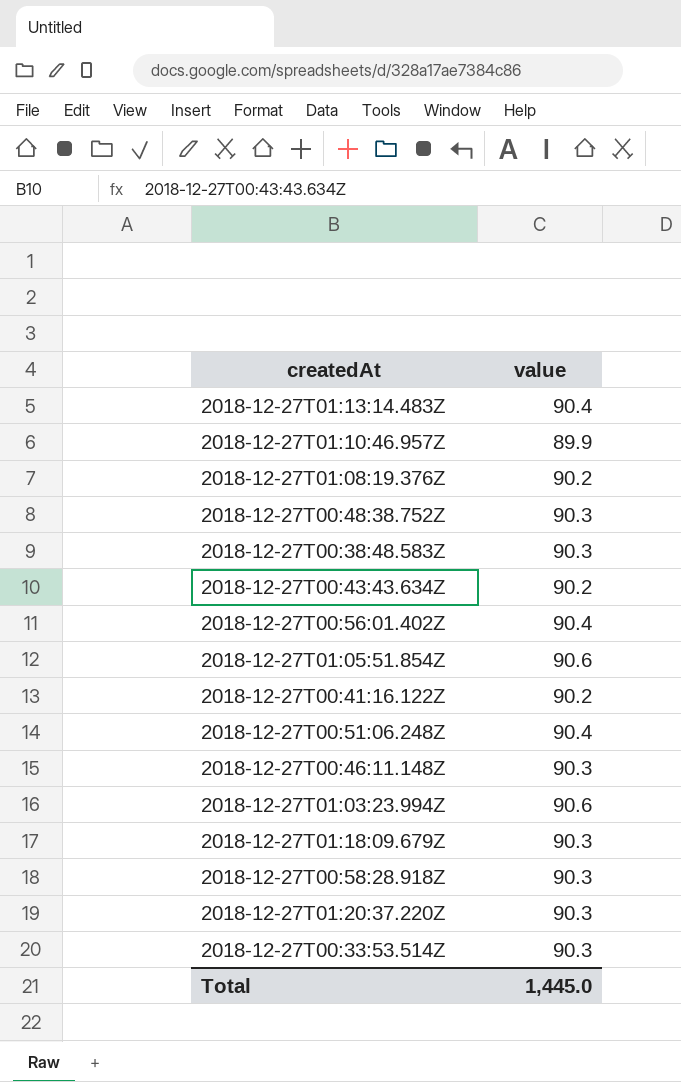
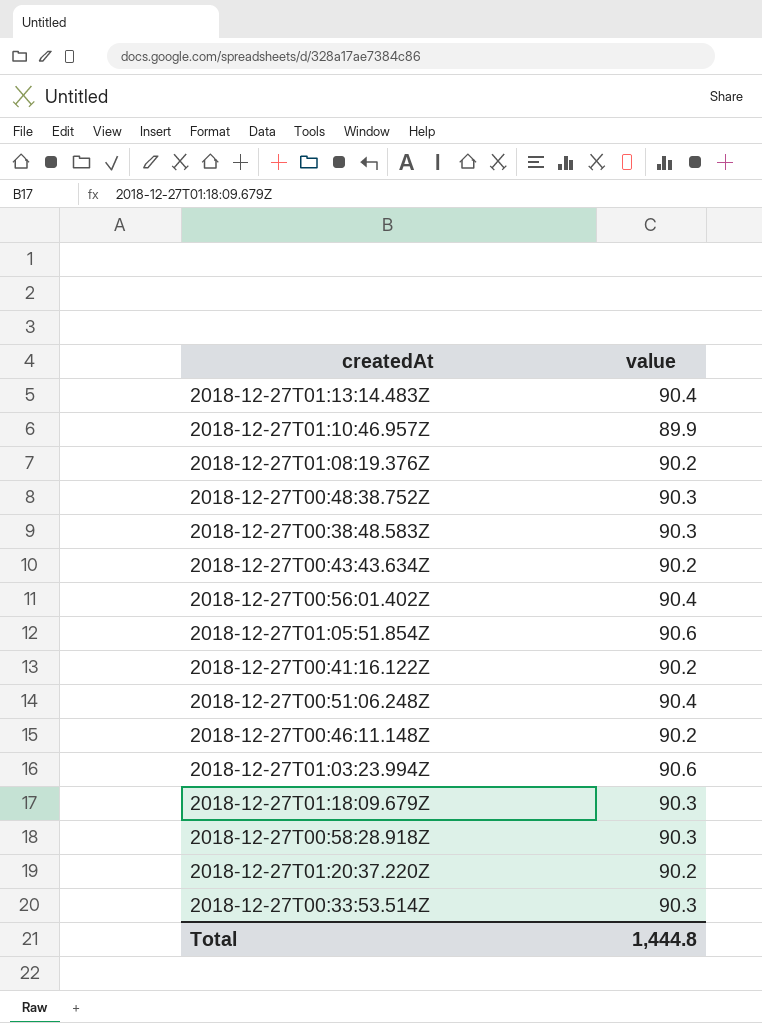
2018-12-27T00:46:11.148Z | value: 90.3 -> 90.2
2018-12-27T01:20:37.220Z | value: 90.3 -> 90.2
Total | value: 1,445.0 -> 1,444.8

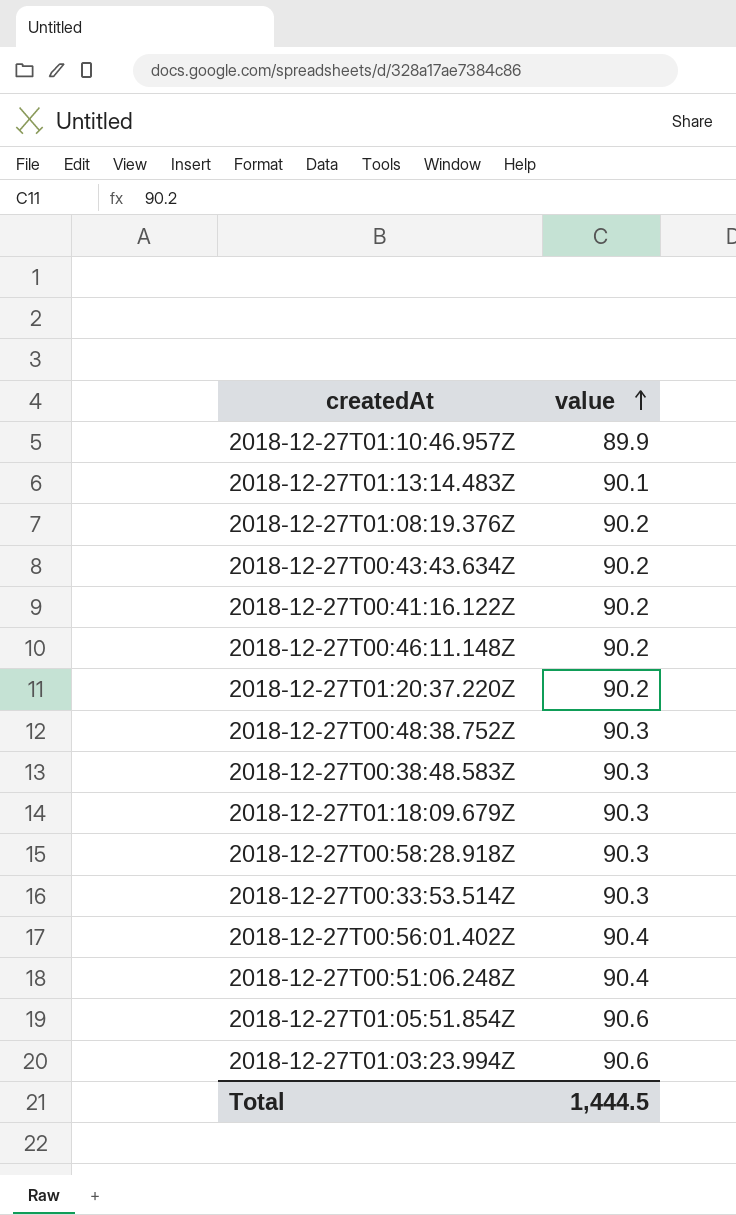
row order: none -> value ascending
2018-12-27T01:13:14.483Z | value: 90.4 -> 90.1
Total | value: 1,444.8 -> 1,444.5

